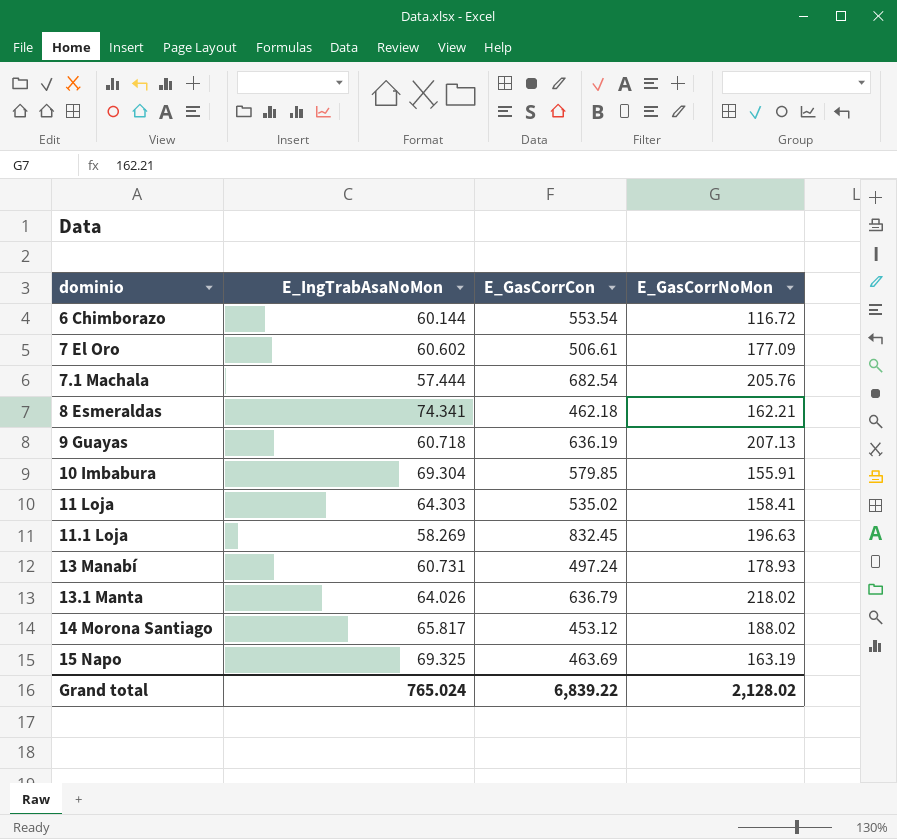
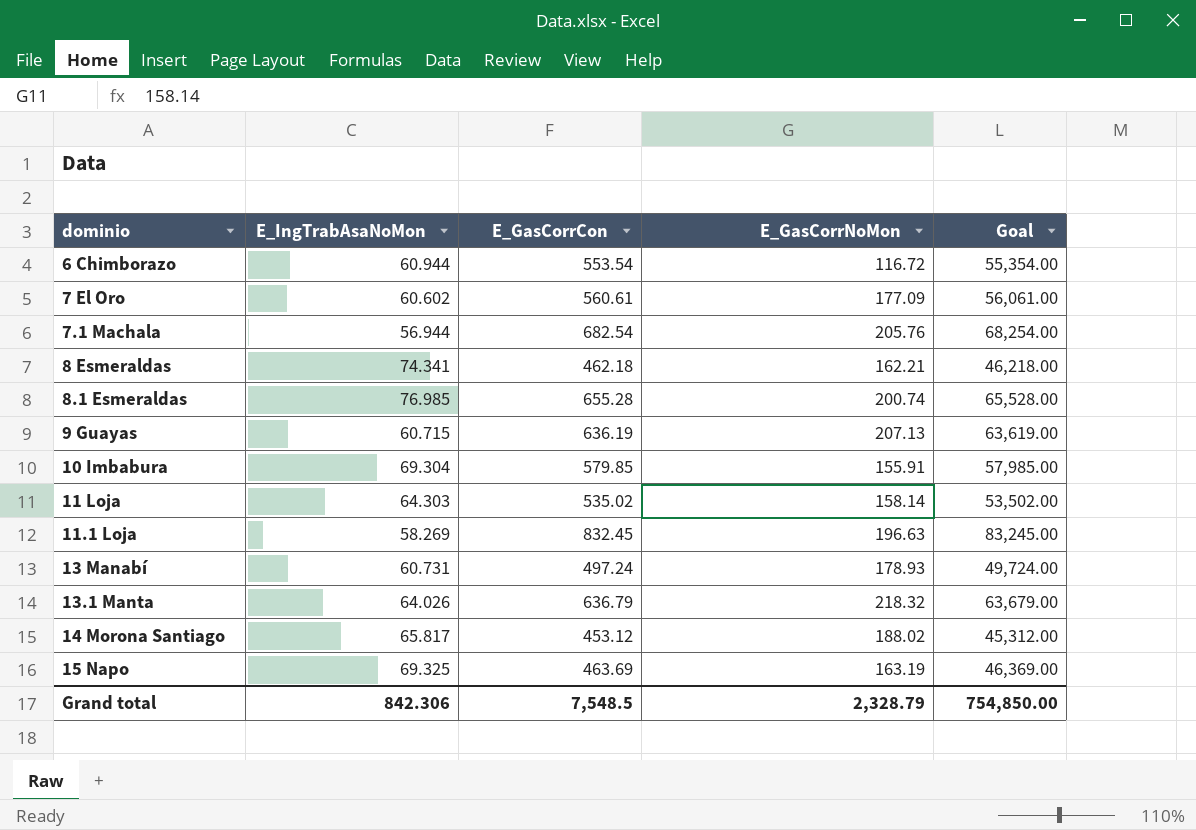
column Goal | formula: none -> [E_GasCorrCon] * 100
6 Chimborazo | E_IngTrabAsaNoMon: 60.144 -> 60.944
7 El Oro | E_GasCorrCon: 506.61 -> 560.61
7.1 Machala | E_IngTrabAsaNoMon: 57.444 -> 56.944
row 8.1 Esmeraldas: none -> 76.985 | 655.28 | 200.74 | 65,528.00
9 Guayas | E_IngTrabAsaNoMon: 60.718 -> 60.715
11 Loja | E_GasCorrNoMon: 158.41 -> 158.14
13.1 Manta | E_GasCorrNoMon: 218.02 -> 218.32
Grand total | E_IngTrabAsaNoMon: 765.024 -> 842.306
Grand total | E_GasCorrCon: 6,839.22 -> 7,548.5
Grand total | E_GasCorrNoMon: 2,128.02 -> 2,328.79

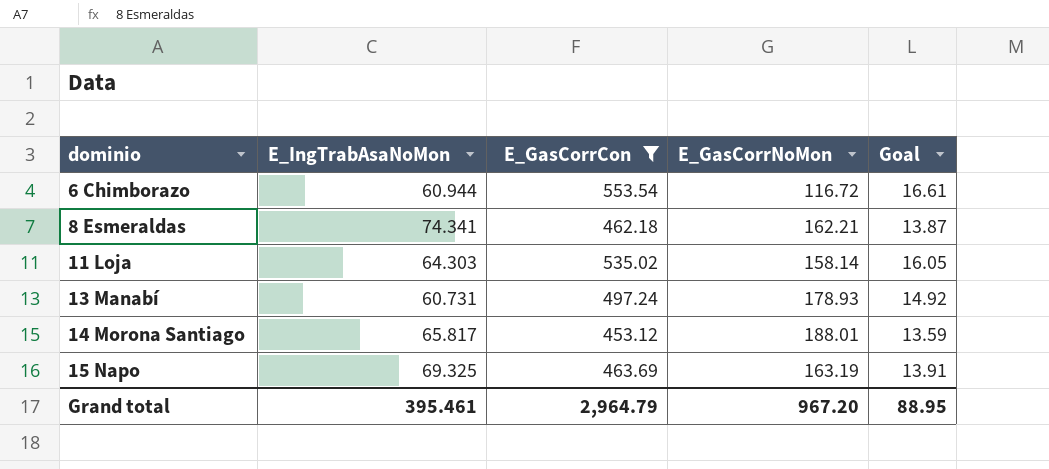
filter: none -> E_GasCorrCon <= 553.54
column Goal | formula: [E_GasCorrCon] * 100 -> [E_GasCorrCon] * 0.03
14 Morona Santiago | E_GasCorrNoMon: 188.02 -> 188.01
Grand total | E_IngTrabAsaNoMon: 842.306 -> 395.461
Grand total | E_GasCorrCon: 7,548.5 -> 2,964.79
Grand total | E_GasCorrNoMon: 2,328.79 -> 967.20
Grand total | Goal: 754,850.00 -> 88.95

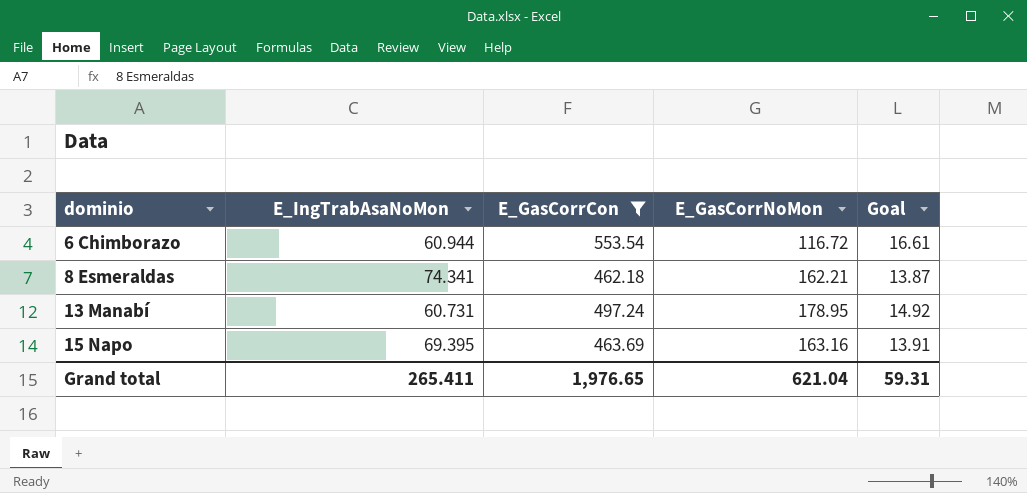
row 11 Loja: 64.303 | 535.02 | 158.14 | 16.05 -> none
row 14 Morona Santiago: 65.817 | 453.12 | 188.01 | 13.59 -> none
13 Manabí | E_GasCorrNoMon: 178.93 -> 178.95
15 Napo | E_IngTrabAsaNoMon: 69.325 -> 69.395
15 Napo | E_GasCorrNoMon: 163.19 -> 163.16
Grand total | E_IngTrabAsaNoMon: 395.461 -> 265.411
Grand total | E_GasCorrCon: 2,964.79 -> 1,976.65
Grand total | E_GasCorrNoMon: 967.20 -> 621.04
Grand total | Goal: 88.95 -> 59.31

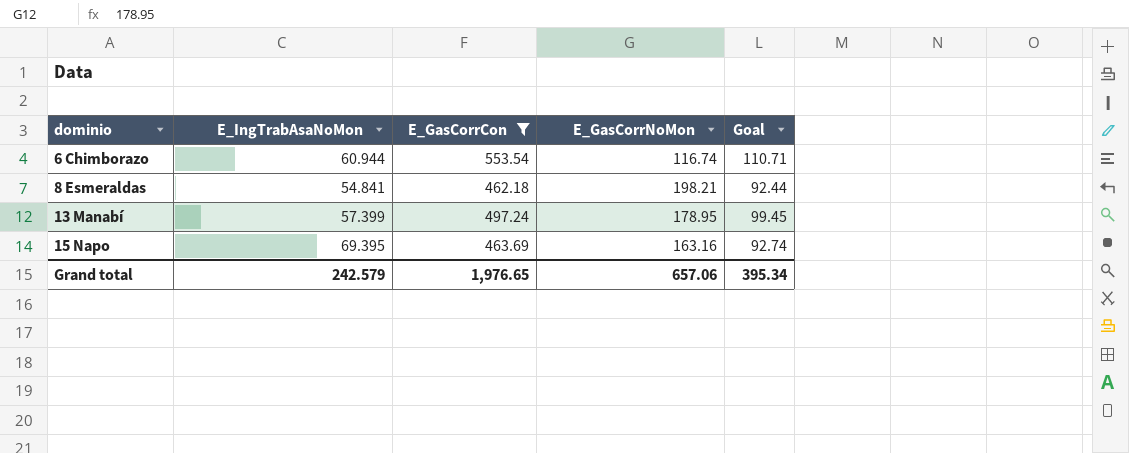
column Goal | formula: [E_GasCorrCon] * 0.03 -> [E_GasCorrCon] * 0.2
6 Chimborazo | E_GasCorrNoMon: 116.72 -> 116.74
8 Esmeraldas | E_IngTrabAsaNoMon: 74.341 -> 54.841
8 Esmeraldas | E_GasCorrNoMon: 162.21 -> 198.21
13 Manabí | E_IngTrabAsaNoMon: 60.731 -> 57.399
Grand total | E_IngTrabAsaNoMon: 265.411 -> 242.579
Grand total | E_GasCorrNoMon: 621.04 -> 657.06
Grand total | Goal: 59.31 -> 395.34

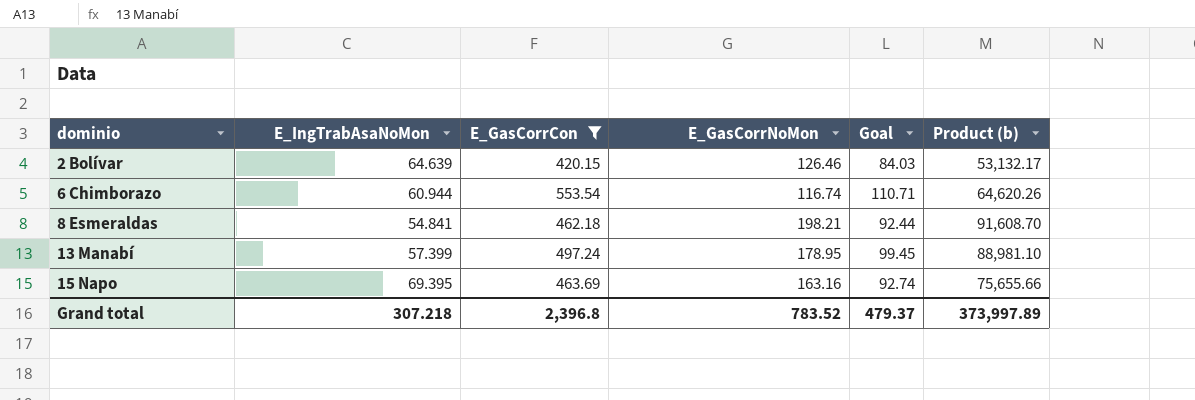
column Product (b) | formula: none -> [E_GasCorrCon] * [E_GasCorrNoMon]
row 2 Bolívar: none -> 64.639 | 420.15 | 126.46 | 84.03 | 53,132.17
Grand total | E_IngTrabAsaNoMon: 242.579 -> 307.218
Grand total | E_GasCorrCon: 1,976.65 -> 2,396.8
Grand total | E_GasCorrNoMon: 657.06 -> 783.52
Grand total | Goal: 395.34 -> 479.37

